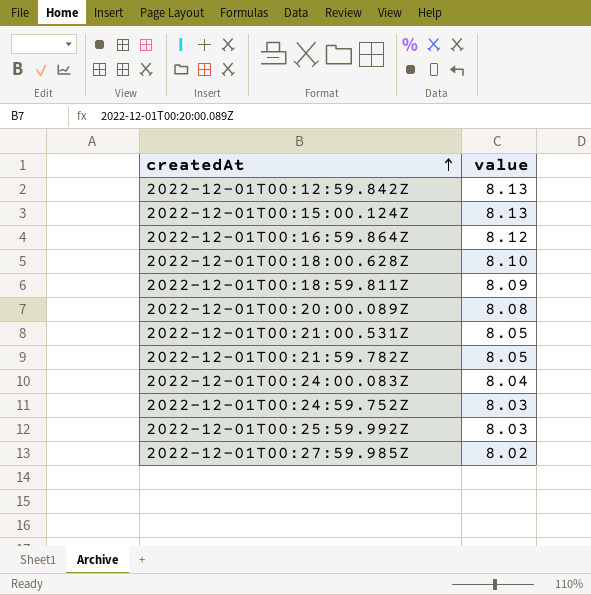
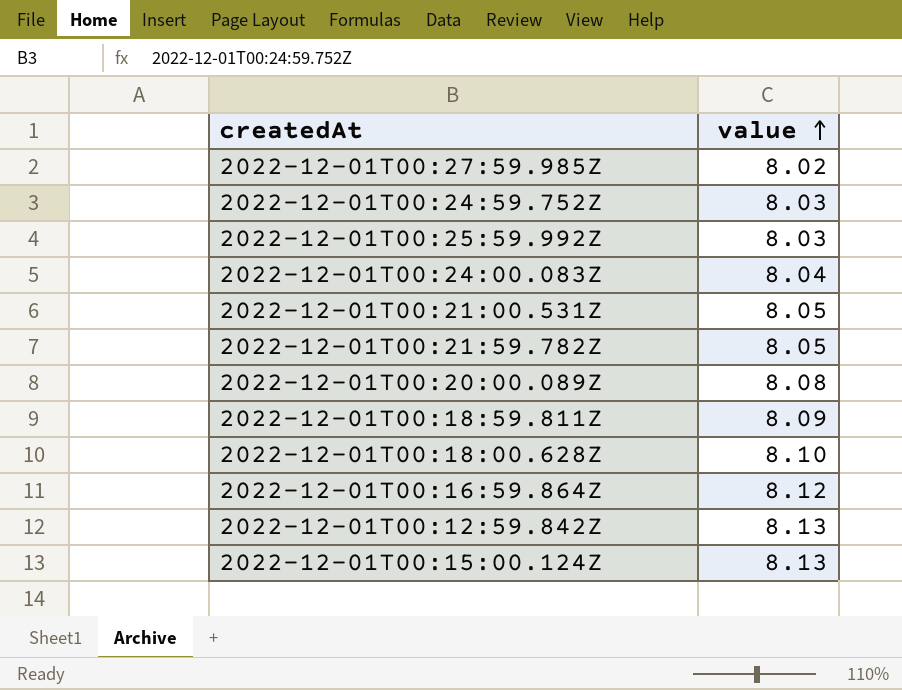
row order: createdAt ascending -> value ascending

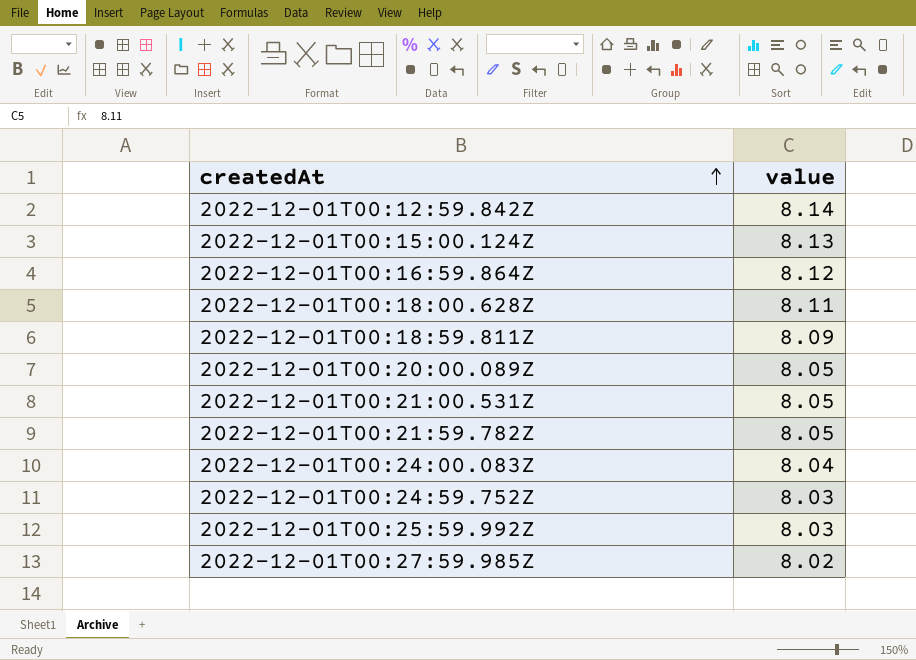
row order: value ascending -> createdAt ascending
2022-12-01T00:12:59.842Z | value: 8.13 -> 8.14
2022-12-01T00:18:00.628Z | value: 8.10 -> 8.11
2022-12-01T00:20:00.089Z | value: 8.08 -> 8.05

